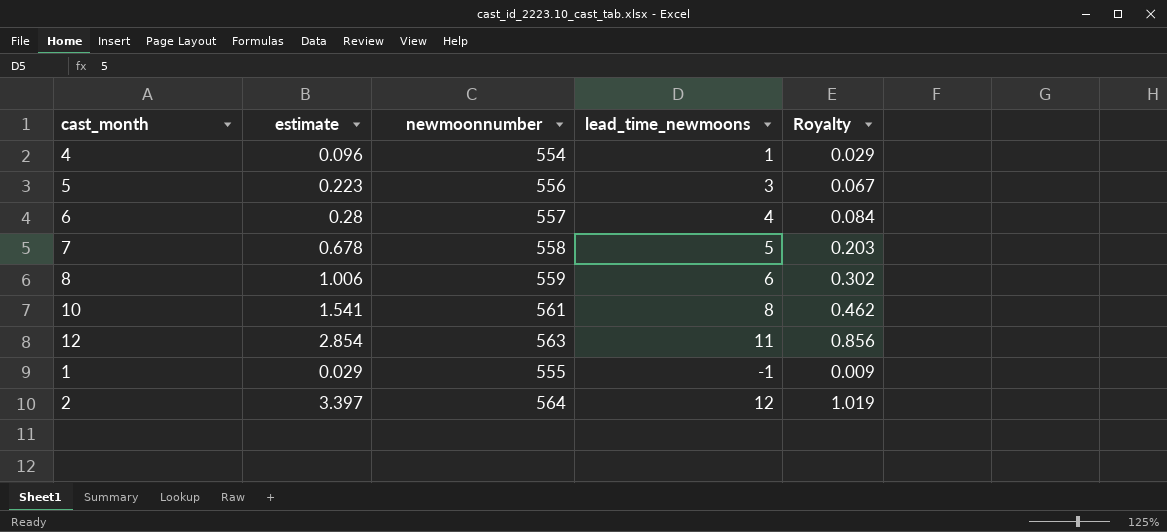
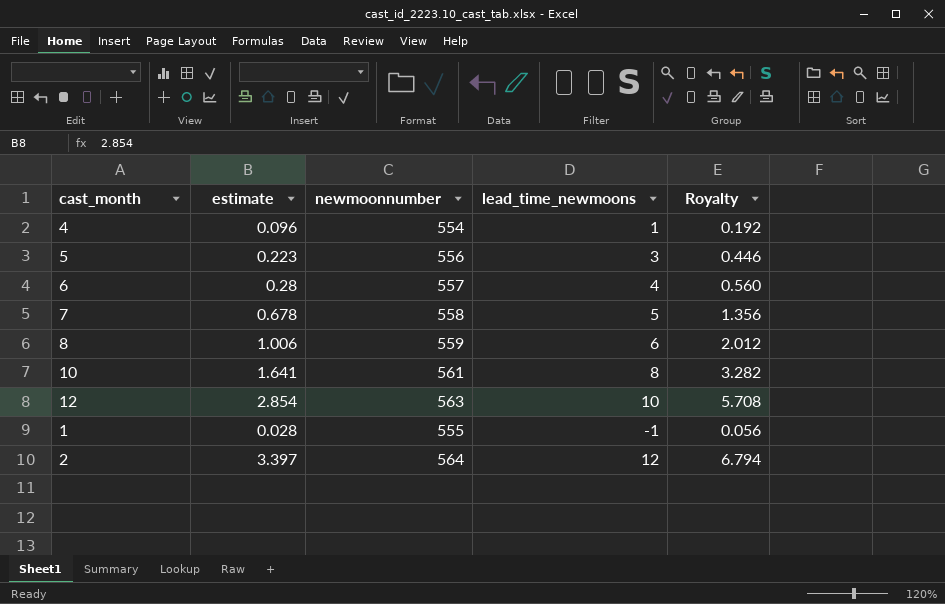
column Royalty | formula: [estimate] * 0.3 -> [estimate] * 2
10 | estimate: 1.541 -> 1.641
12 | lead_time_newmoons: 11 -> 10
1 | estimate: 0.029 -> 0.028

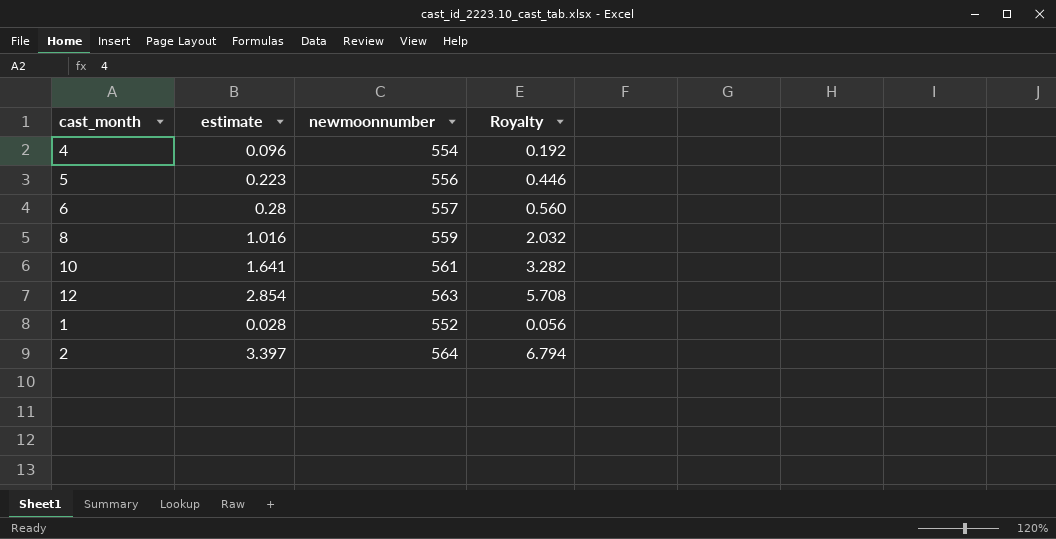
column lead_time_newmoons | position: 4 -> none
row 7: 0.678 | 558 | 5 | 1.356 -> none
8 | estimate: 1.006 -> 1.016
8 | Royalty: 2.012 -> 2.032
1 | newmoonnumber: 555 -> 552

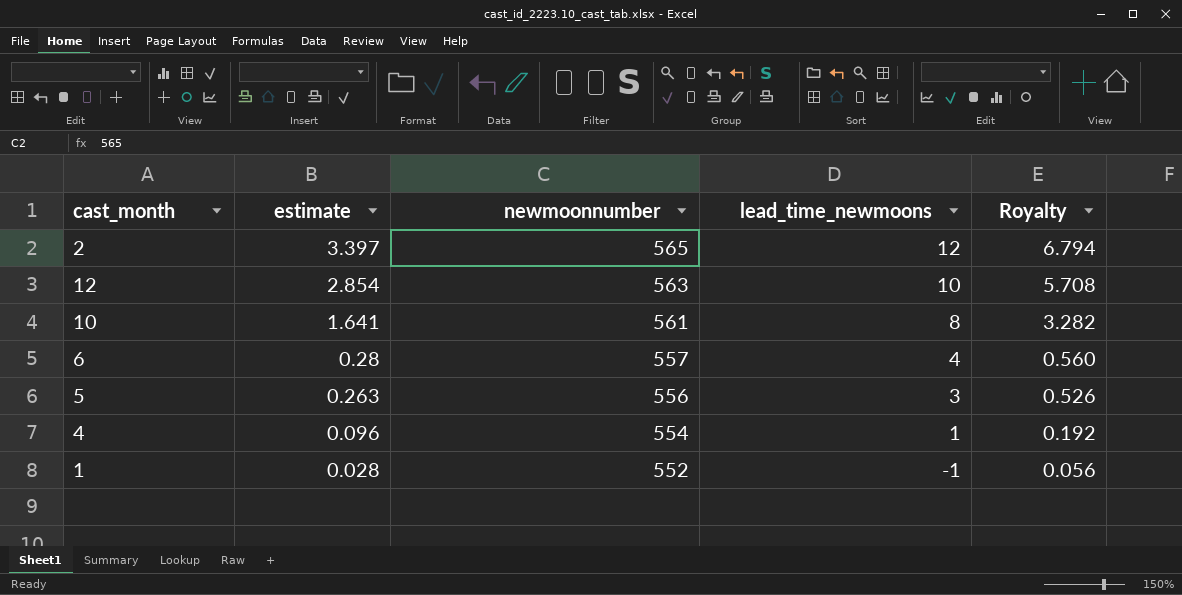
row order: none -> estimate descending
column lead_time_newmoons | position: none -> 4
row 8: 1.016 | 559 | 2.032 -> none
2 | newmoonnumber: 564 -> 565
5 | estimate: 0.223 -> 0.263
5 | Royalty: 0.446 -> 0.526

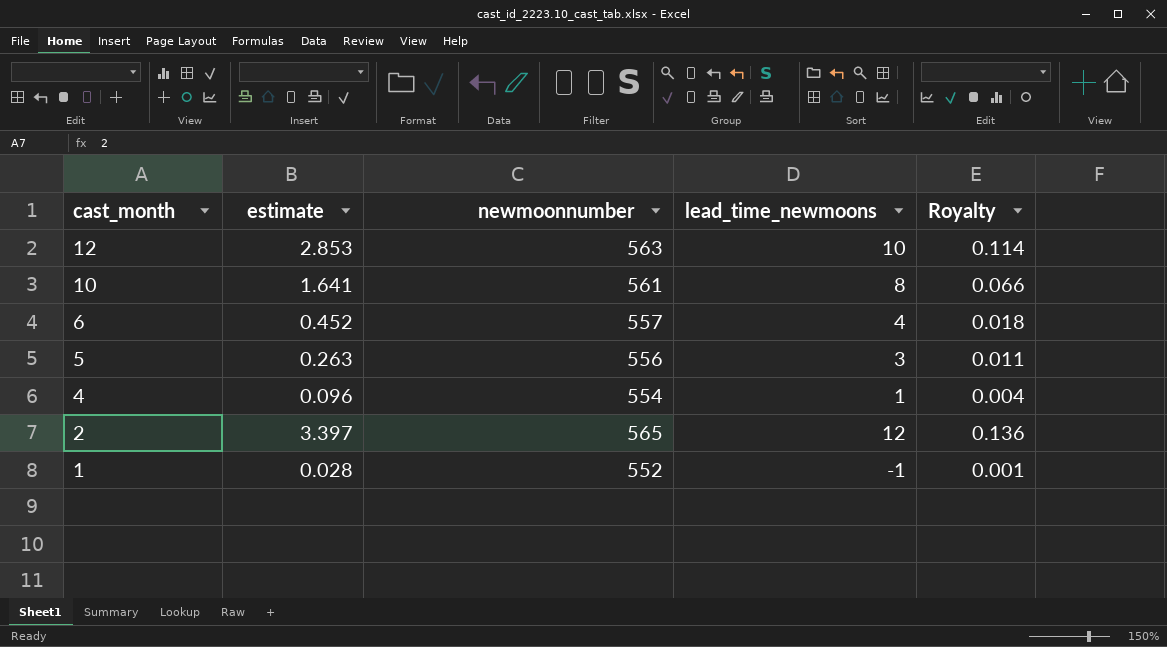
row order: estimate descending -> cast_month descending
column Royalty | formula: [estimate] * 2 -> [estimate] * 0.04
12 | estimate: 2.854 -> 2.853
6 | estimate: 0.28 -> 0.452

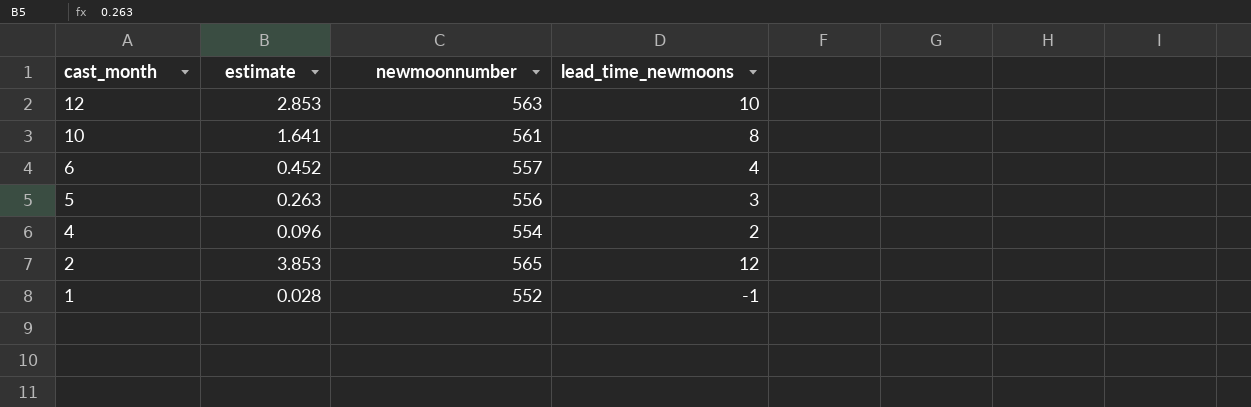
column Royalty | formula: [estimate] * 0.04 -> none
4 | lead_time_newmoons: 1 -> 2
2 | estimate: 3.397 -> 3.853

